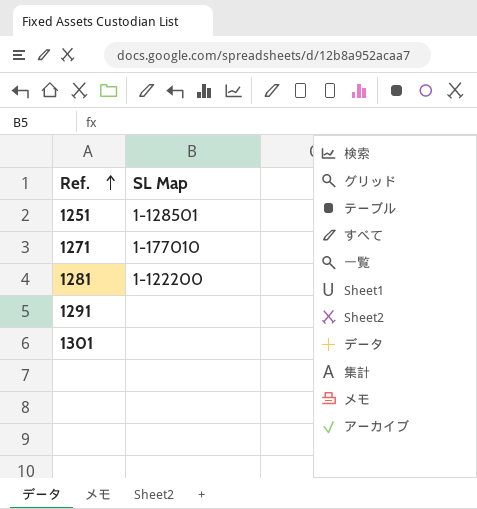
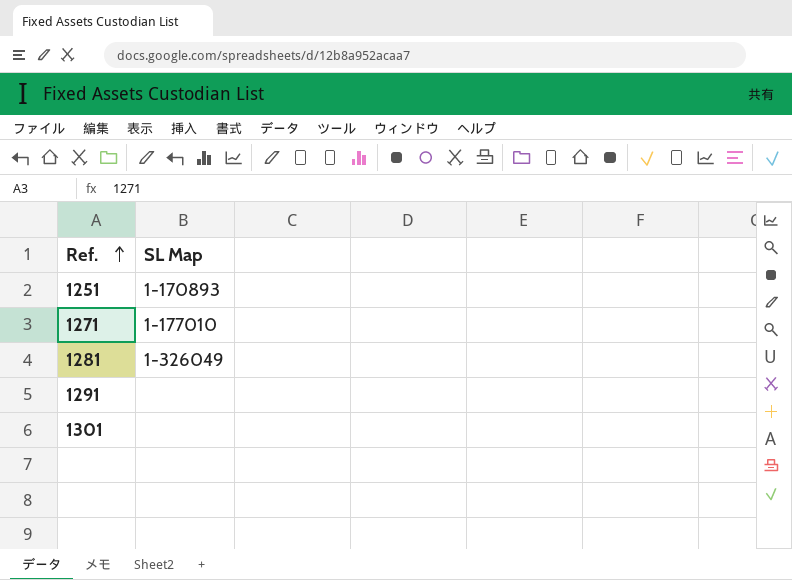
1251 | SL Map: 1-128501 -> 1-170893
1281 | SL Map: 1-122200 -> 1-326049

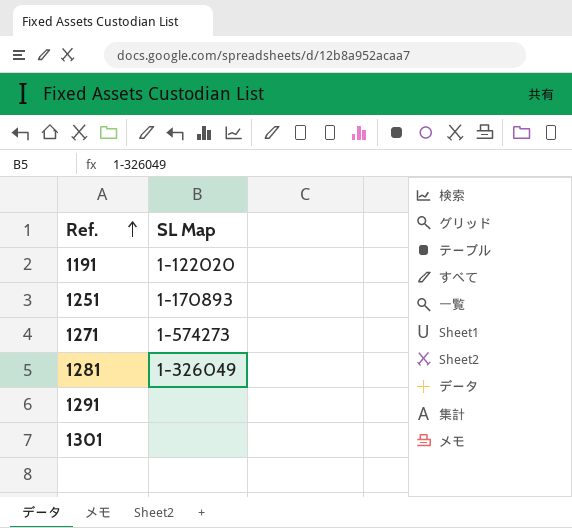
row 1191: none -> 1-122020
1271 | SL Map: 1-177010 -> 1-574273

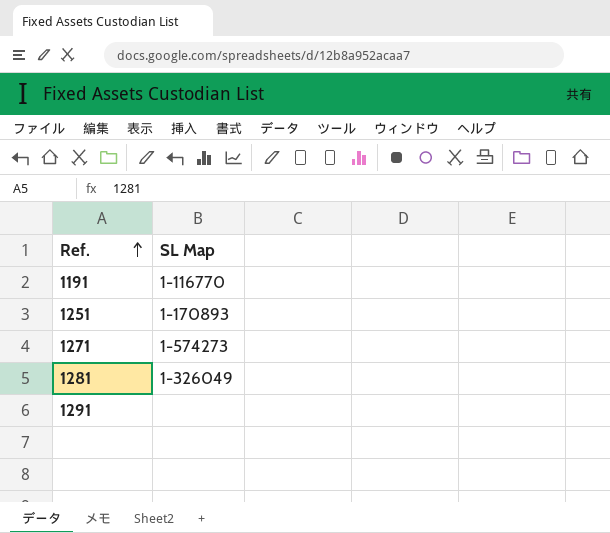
row 1301: none -> none
1191 | SL Map: 1-122020 -> 1-116770

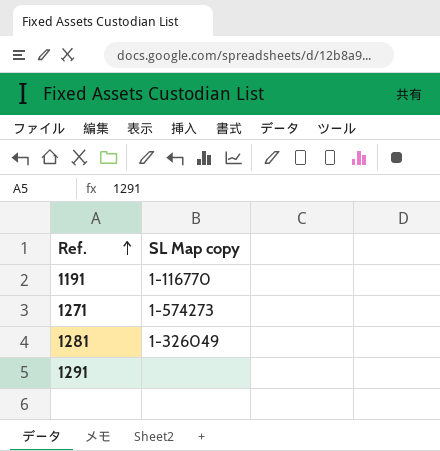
column name: SL Map -> SL Map copy
row 1251: 1-170893 -> none

